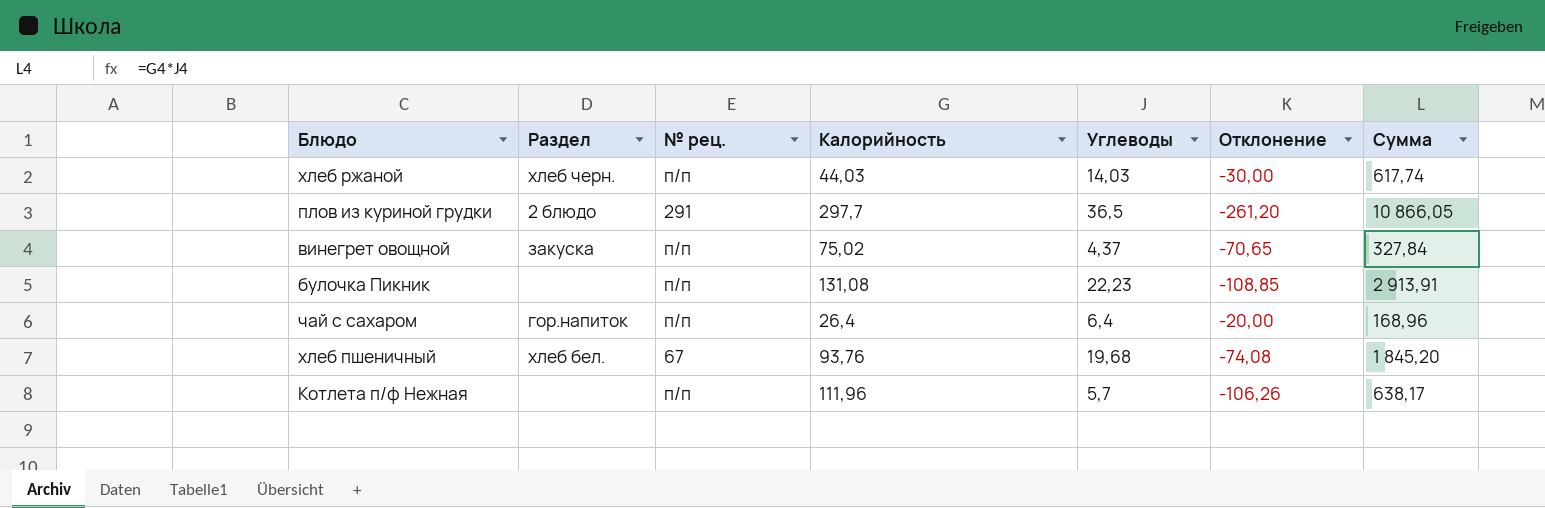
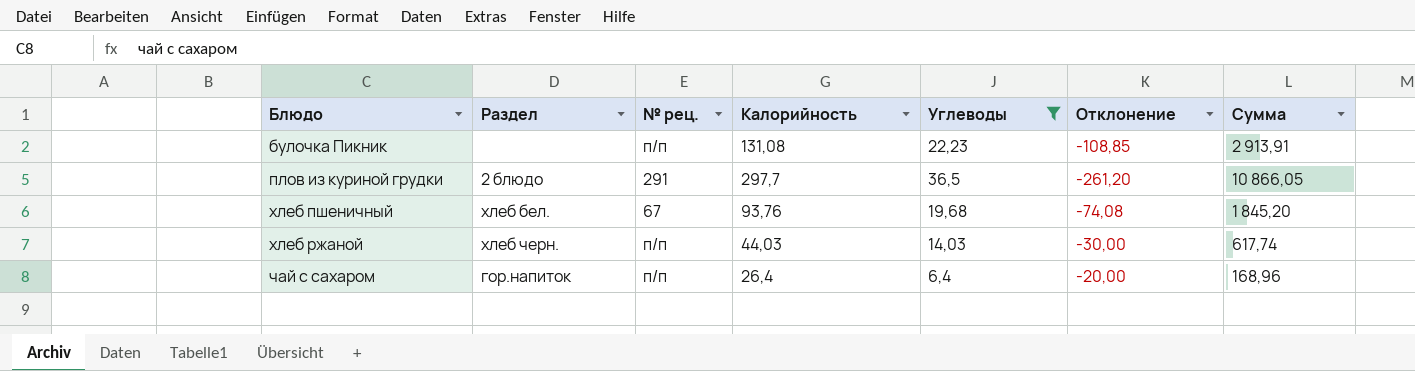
filter: none -> Углеводы >= 6,4
row order: none -> Блюдо ascending

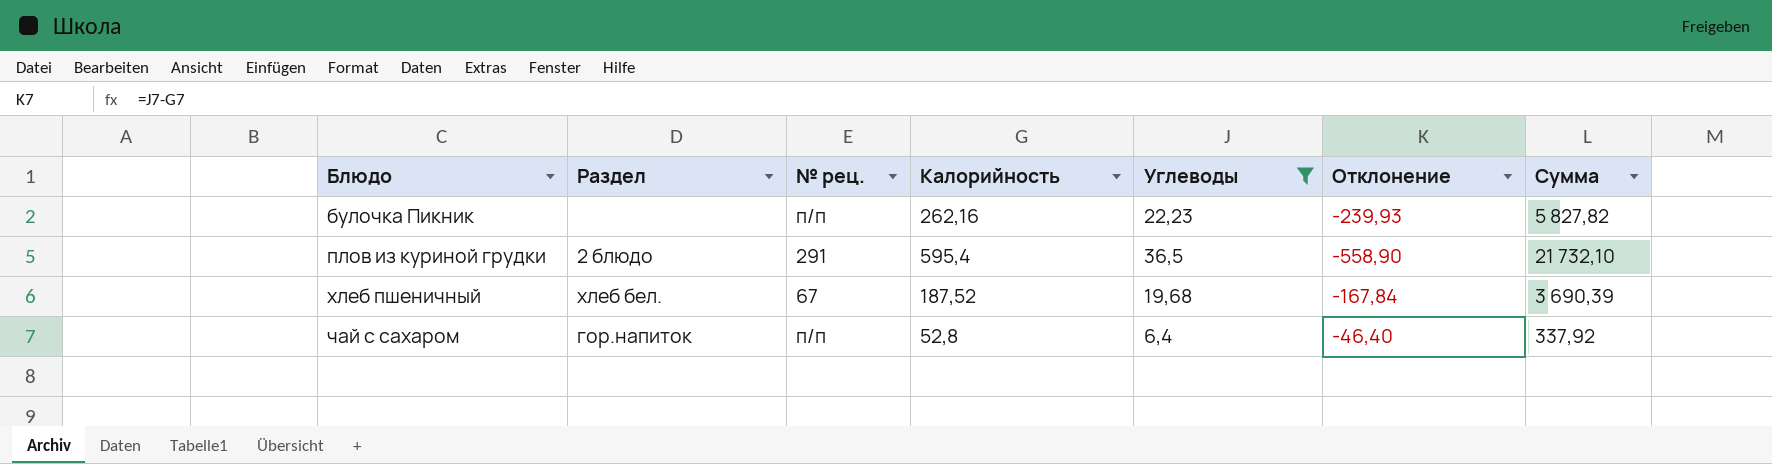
row хлеб ржаной: хлеб черн. | п/п | 44,03 | 14,03 | -30,00 | 617,74 -> none
булочка Пикник | Калорийность: 131,08 -> 262,16
булочка Пикник | Отклонение: -108,85 -> -239,93
булочка Пикник | Сумма: 2 913,91 -> 5 827,82
плов из куриной грудки | Калорийность: 297,7 -> 595,4
плов из куриной грудки | Отклонение: -261,20 -> -558,90
плов из куриной грудки | Сумма: 10 866,05 -> 21 732,10
хлеб пшеничный | Калорийность: 93,76 -> 187,52
хлеб пшеничный | Отклонение: -74,08 -> -167,84
хлеб пшеничный | Сумма: 1 845,20 -> 3 690,39
чай с сахаром | Калорийность: 26,4 -> 52,8
чай с сахаром | Отклонение: -20,00 -> -46,40
чай с сахаром | Сумма: 168,96 -> 337,92

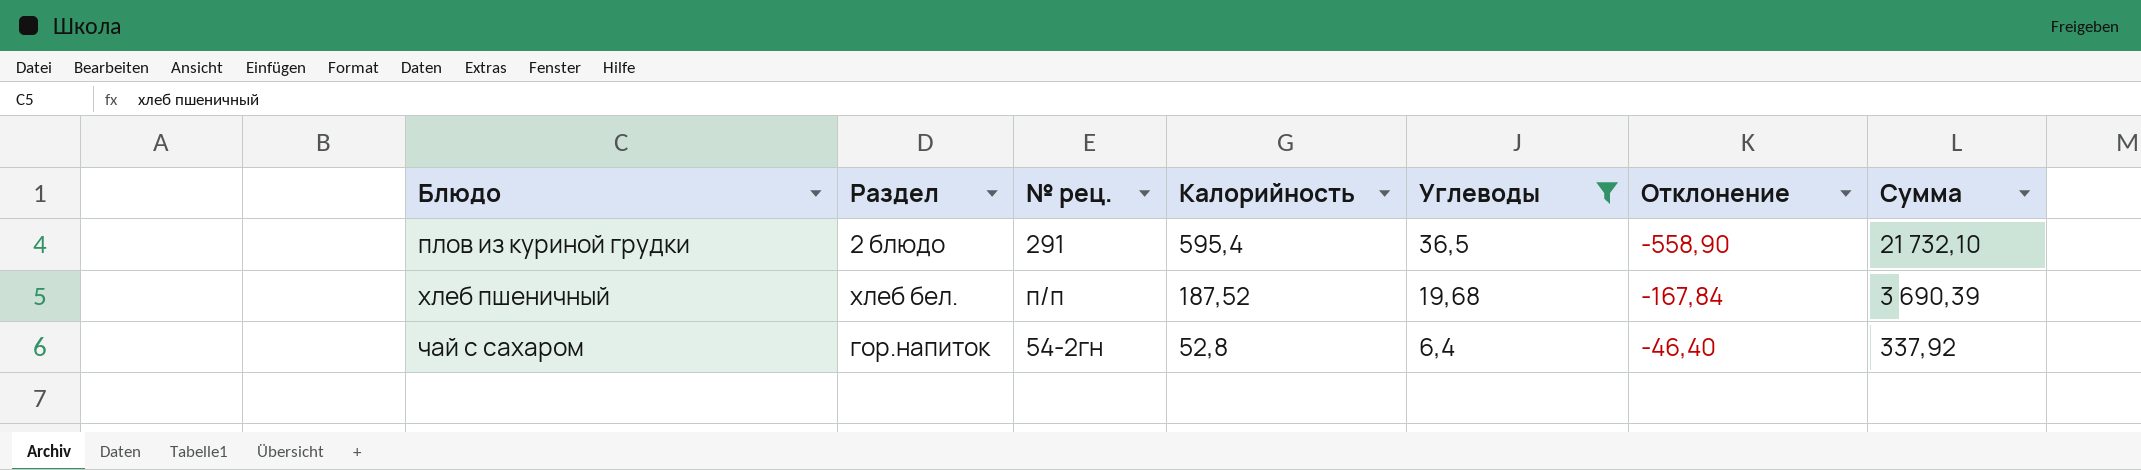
row булочка Пикник: none | п/п | 262,16 | 22,23 | -239,93 | 5 827,82 -> none
хлеб пшеничный | № рец.: 67 -> п/п
чай с сахаром | № рец.: п/п -> 54-2гн

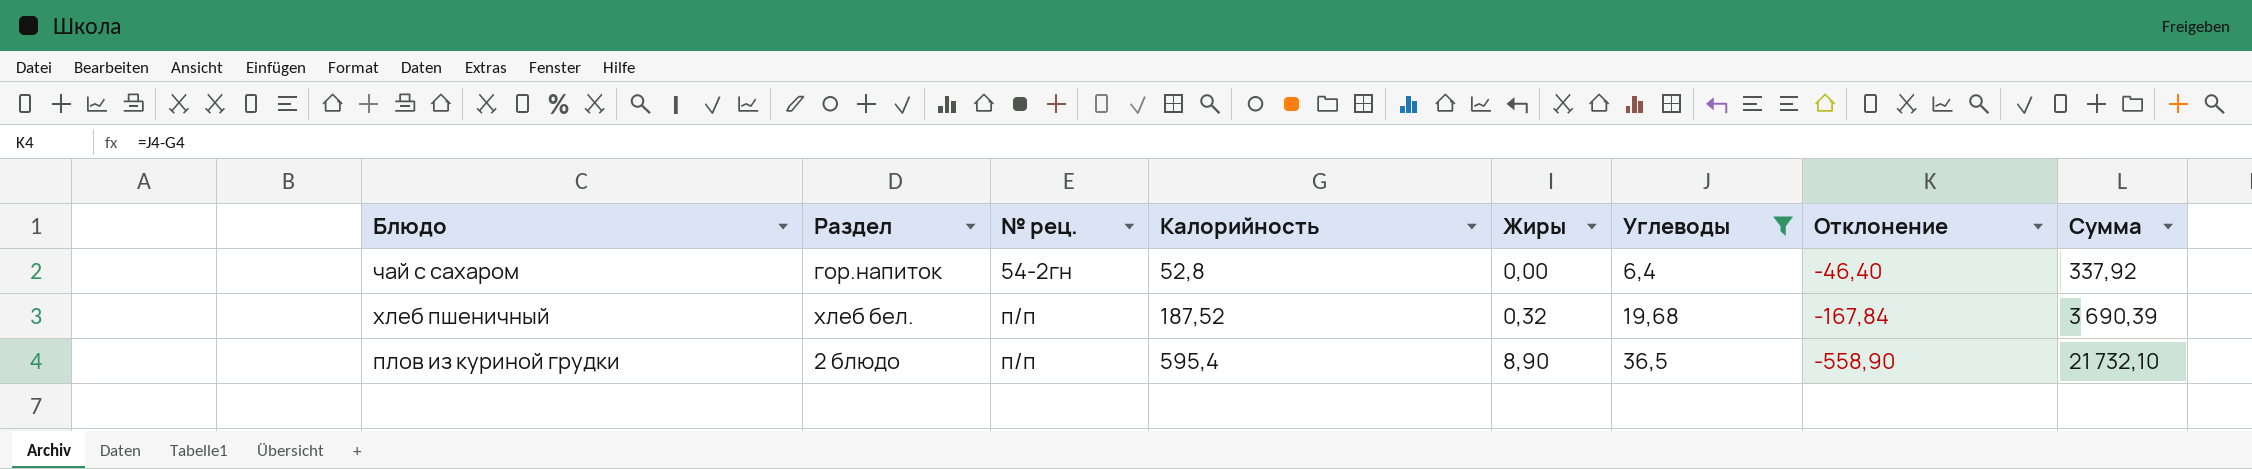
row order: Блюдо ascending -> Блюдо descending
column Жиры | position: none -> 5
плов из куриной грудки | № рец.: 291 -> п/п

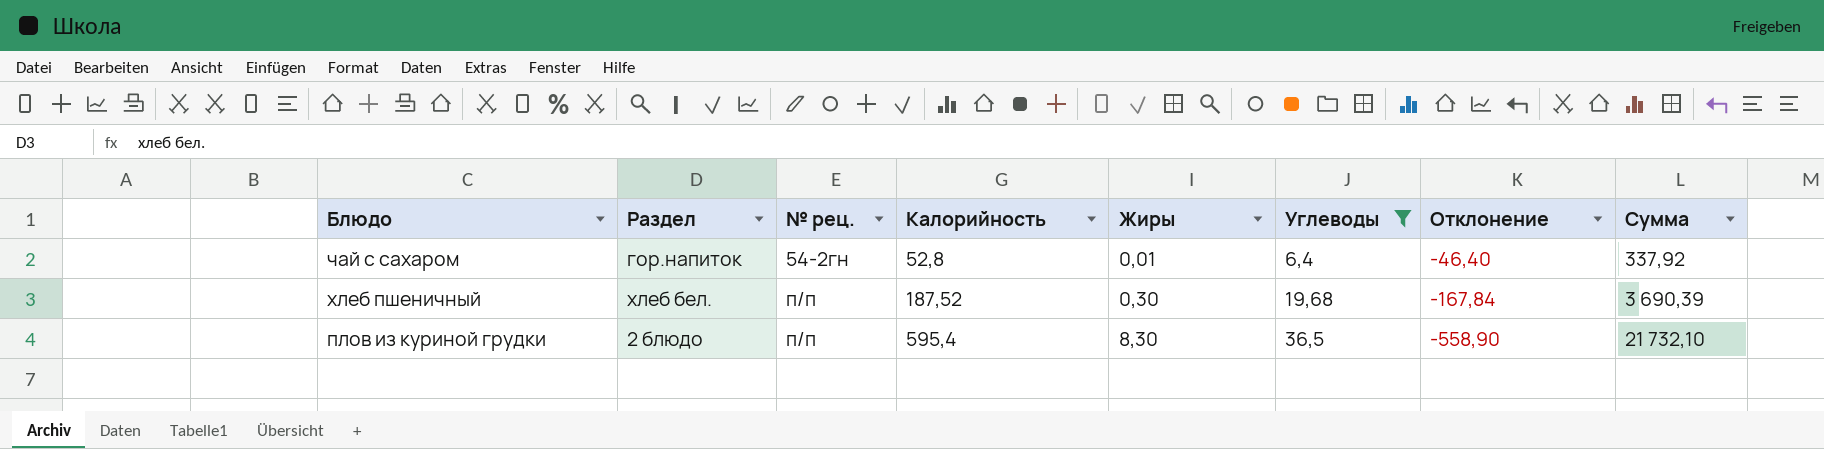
чай с сахаром | Жиры: 0,00 -> 0,01
хлеб пшеничный | Жиры: 0,32 -> 0,30
плов из куриной грудки | Жиры: 8,90 -> 8,30

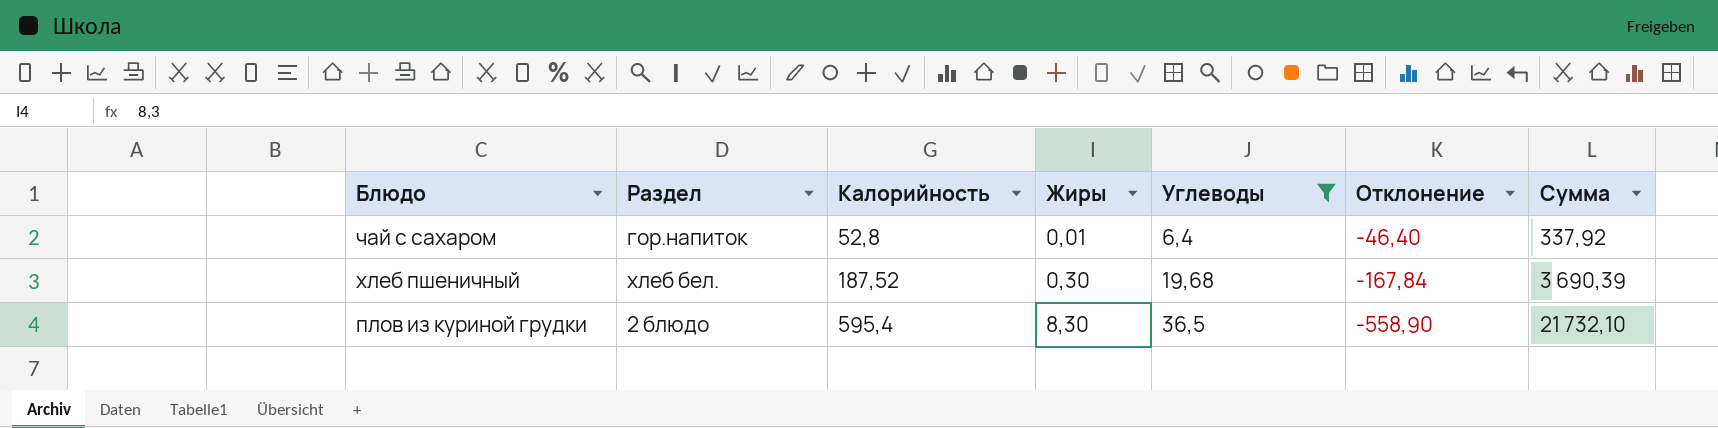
column № рец. | position: 3 -> none

